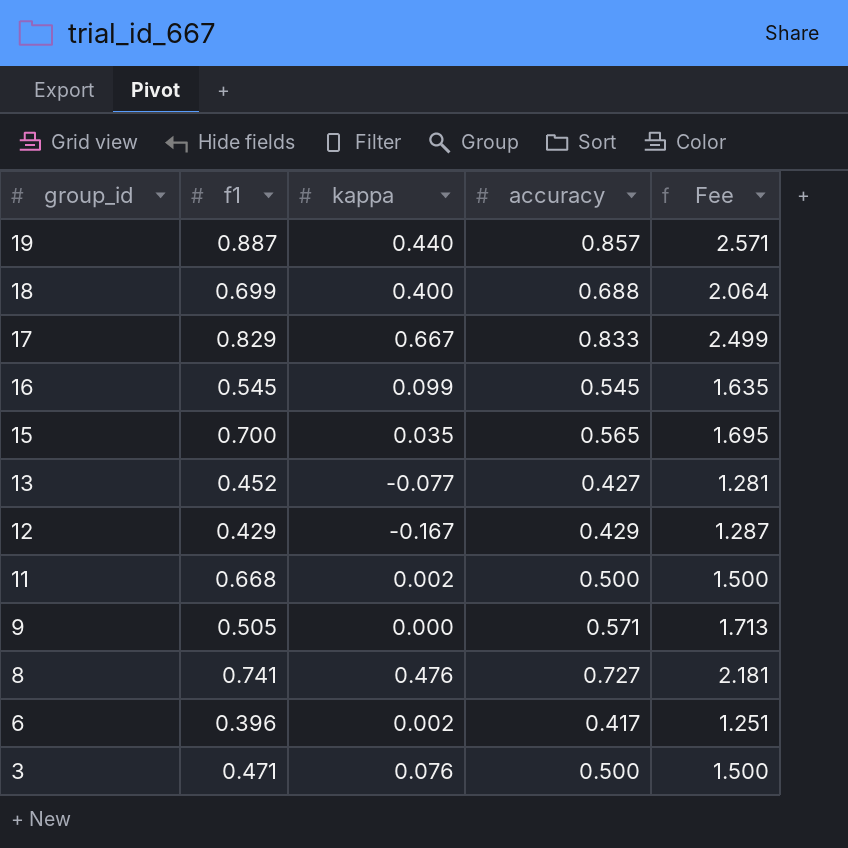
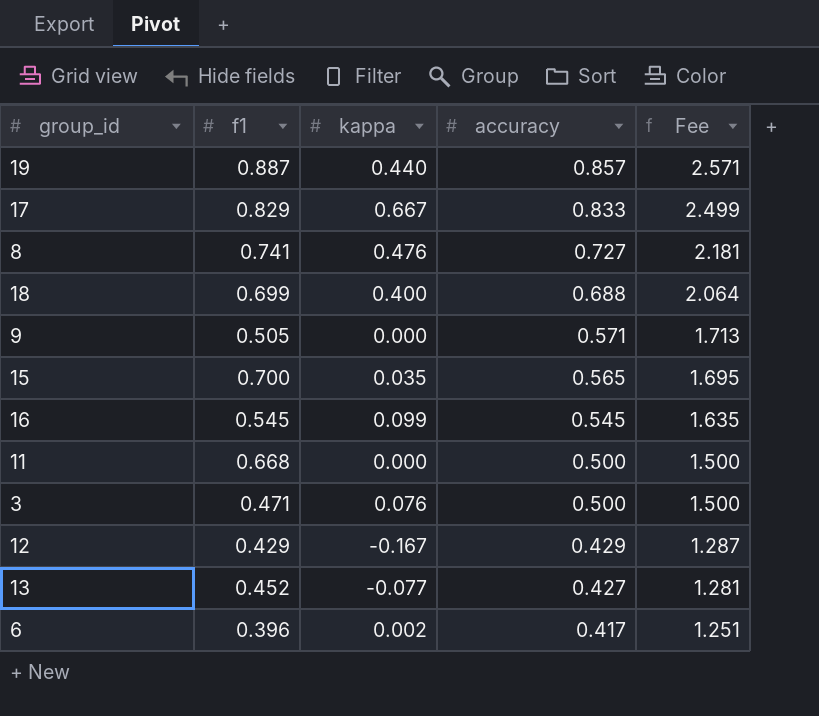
row order: group_id descending -> accuracy descending
11 | kappa: 0.002 -> 0.000

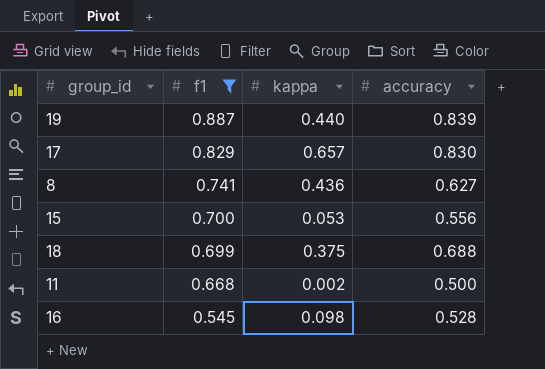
filter: none -> f1 >= 0.545
row order: accuracy descending -> f1 descending
column Fee | formula: [accuracy] * 3 -> none
19 | accuracy: 0.857 -> 0.839
17 | kappa: 0.667 -> 0.657
17 | accuracy: 0.833 -> 0.830
8 | kappa: 0.476 -> 0.436
8 | accuracy: 0.727 -> 0.627
15 | kappa: 0.035 -> 0.053
15 | accuracy: 0.565 -> 0.556
18 | kappa: 0.400 -> 0.375
11 | kappa: 0.000 -> 0.002
16 | kappa: 0.099 -> 0.098
16 | accuracy: 0.545 -> 0.528

